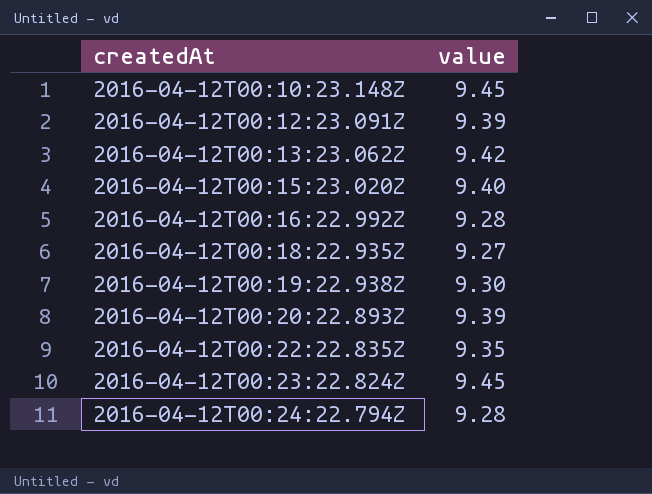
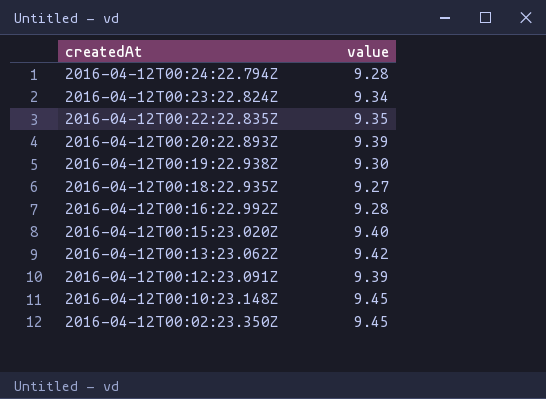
row order: createdAt ascending -> createdAt descending
2016-04-12T00:23:22.824Z | value: 9.45 -> 9.34
row 2016-04-12T00:02:23.350Z: none -> 9.45

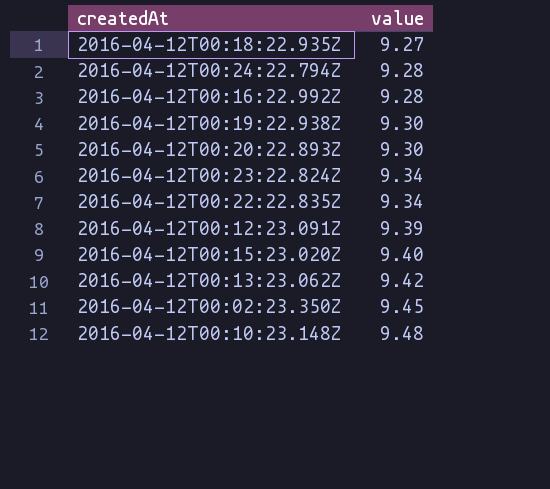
row order: createdAt descending -> value ascending
2016-04-12T00:20:22.893Z | value: 9.39 -> 9.30
2016-04-12T00:22:22.835Z | value: 9.35 -> 9.34
2016-04-12T00:10:23.148Z | value: 9.45 -> 9.48

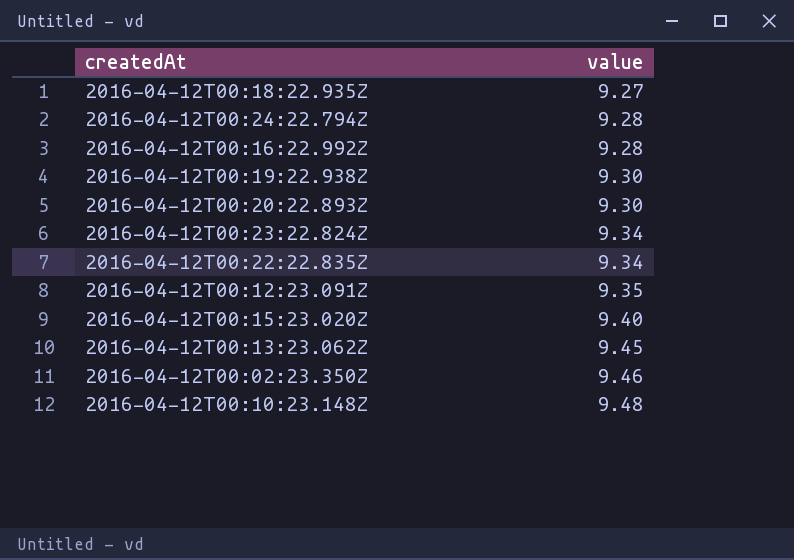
2016-04-12T00:12:23.091Z | value: 9.39 -> 9.35
2016-04-12T00:13:23.062Z | value: 9.42 -> 9.45
2016-04-12T00:02:23.350Z | value: 9.45 -> 9.46

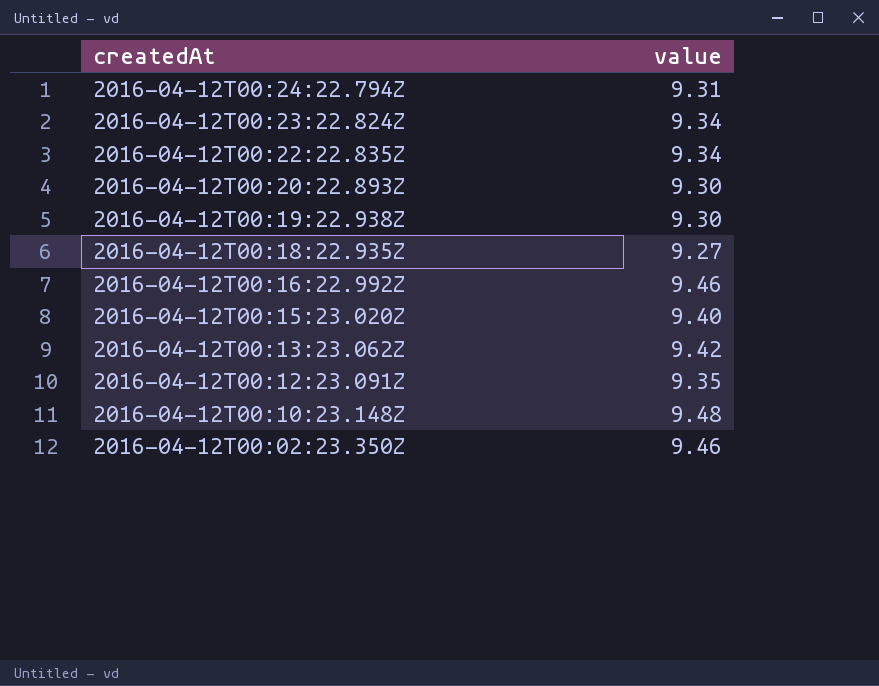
row order: value ascending -> createdAt descending
2016-04-12T00:24:22.794Z | value: 9.28 -> 9.31
2016-04-12T00:16:22.992Z | value: 9.28 -> 9.46
2016-04-12T00:13:23.062Z | value: 9.45 -> 9.42

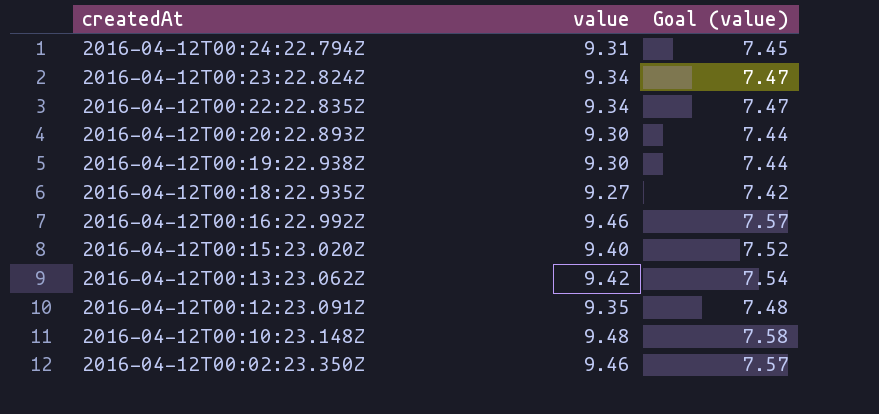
column Goal (value) | formula: none -> [value] * 0.8

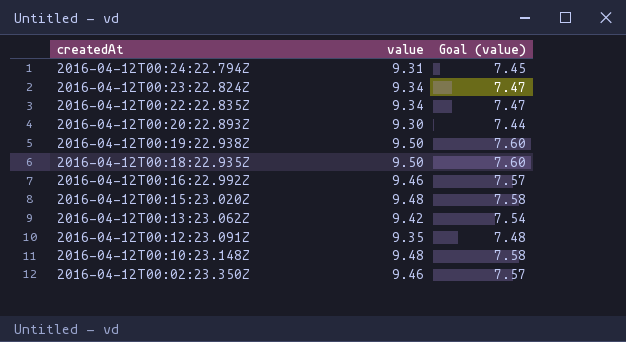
2016-04-12T00:19:22.938Z | value: 9.30 -> 9.50
2016-04-12T00:19:22.938Z | Goal (value): 7.44 -> 7.60
2016-04-12T00:18:22.935Z | value: 9.27 -> 9.50
2016-04-12T00:18:22.935Z | Goal (value): 7.42 -> 7.60
2016-04-12T00:15:23.020Z | value: 9.40 -> 9.48
2016-04-12T00:15:23.020Z | Goal (value): 7.52 -> 7.58

